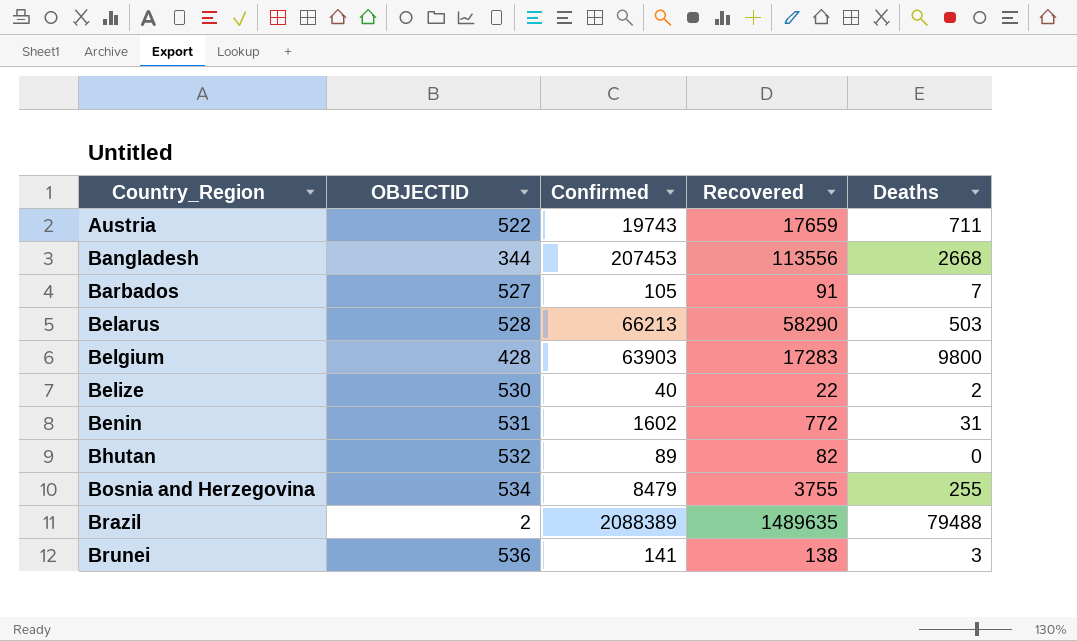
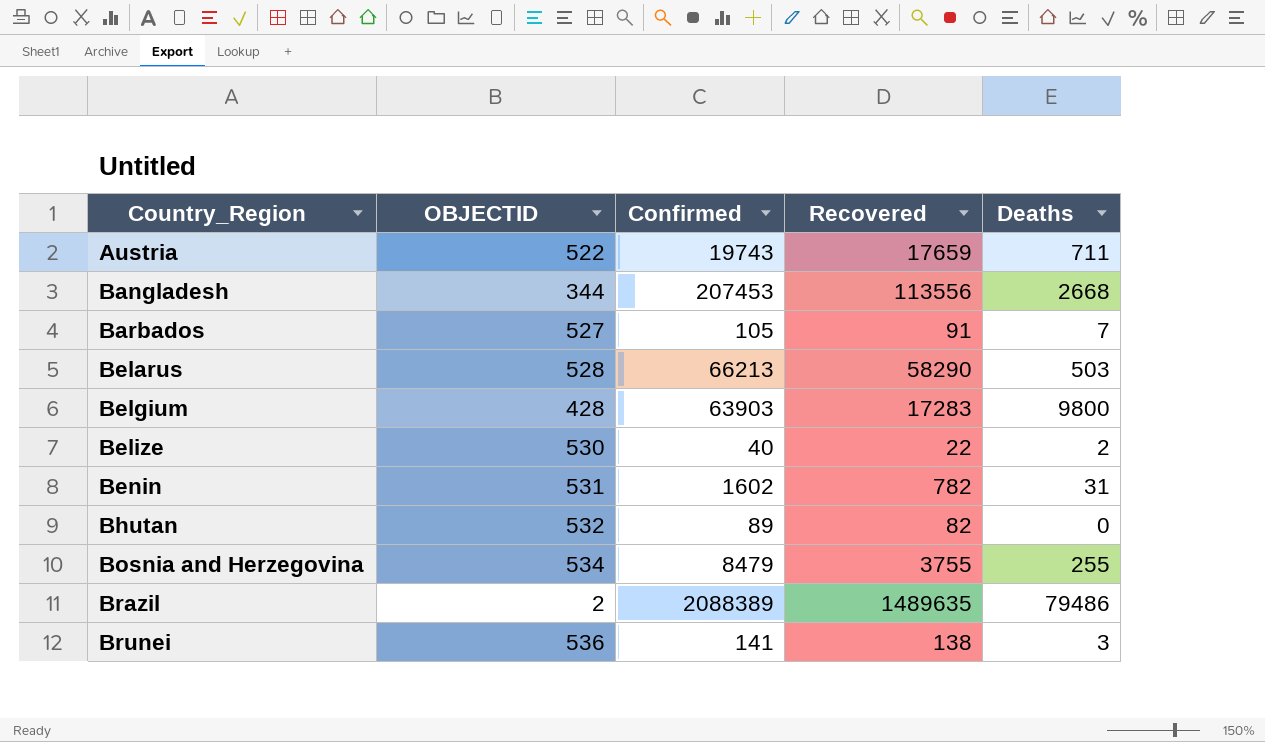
Benin | Recovered: 772 -> 782
Brazil | Deaths: 79488 -> 79486

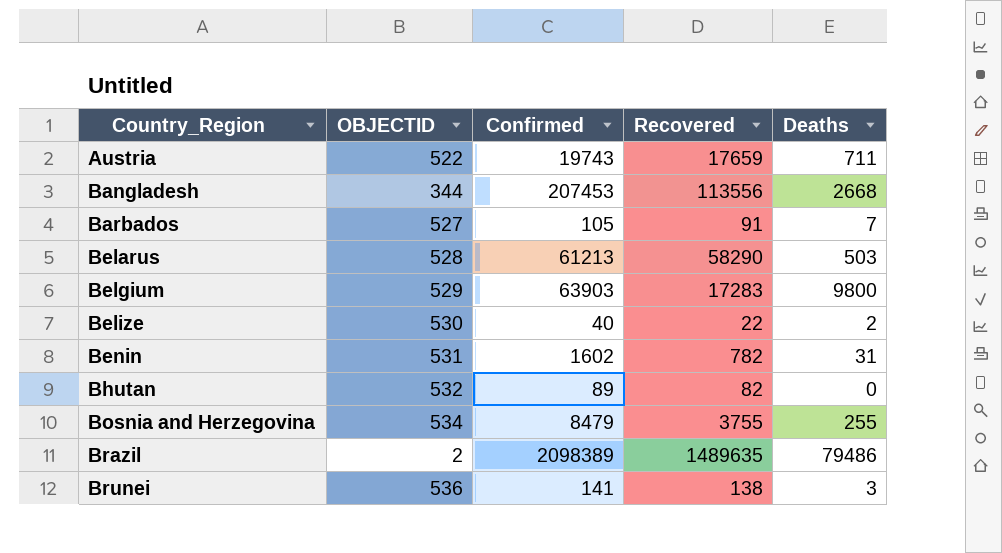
Belarus | Confirmed: 66213 -> 61213
Belgium | OBJECTID: 428 -> 529
Brazil | Confirmed: 2088389 -> 2098389

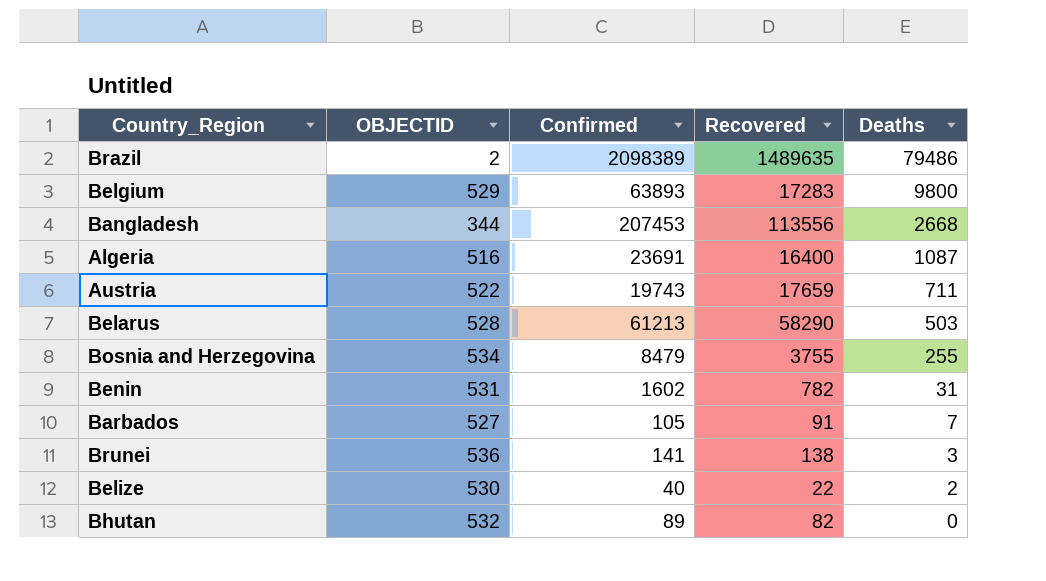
row order: Country_Region ascending -> Deaths descending
Belgium | Confirmed: 63903 -> 63893
row Algeria: none -> 516 | 23691 | 16400 | 1087

